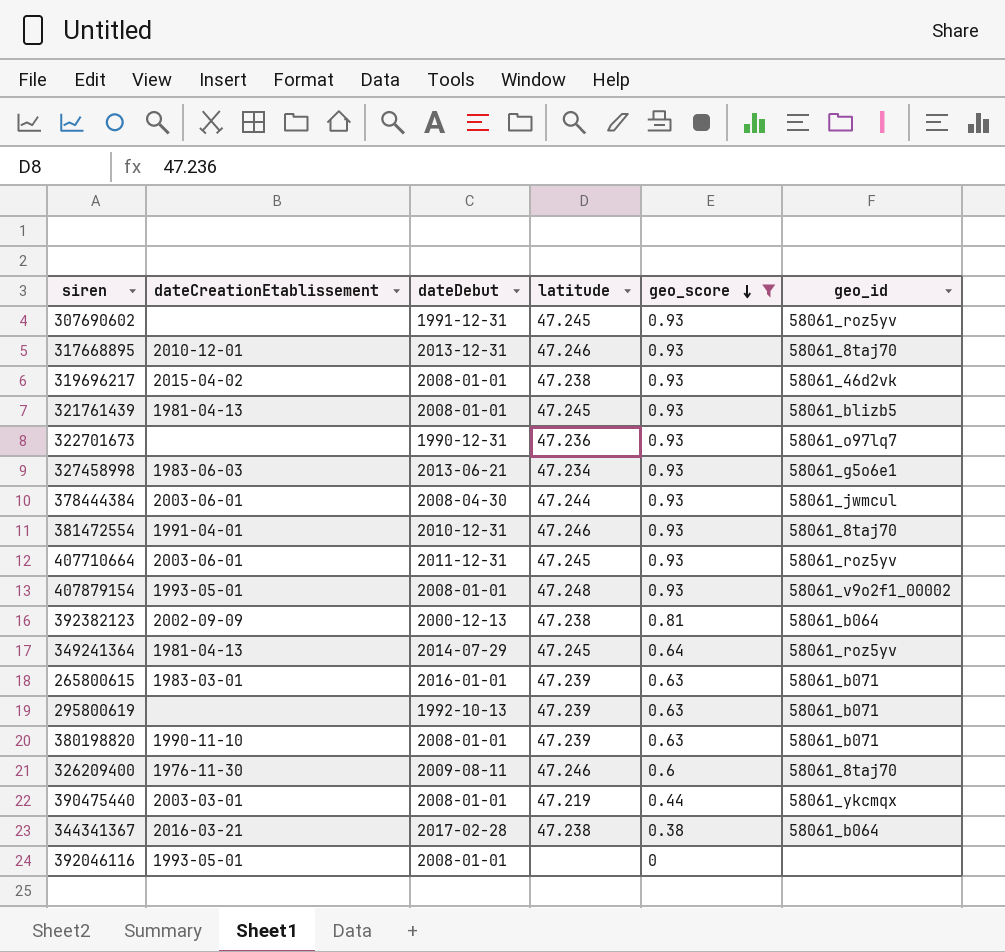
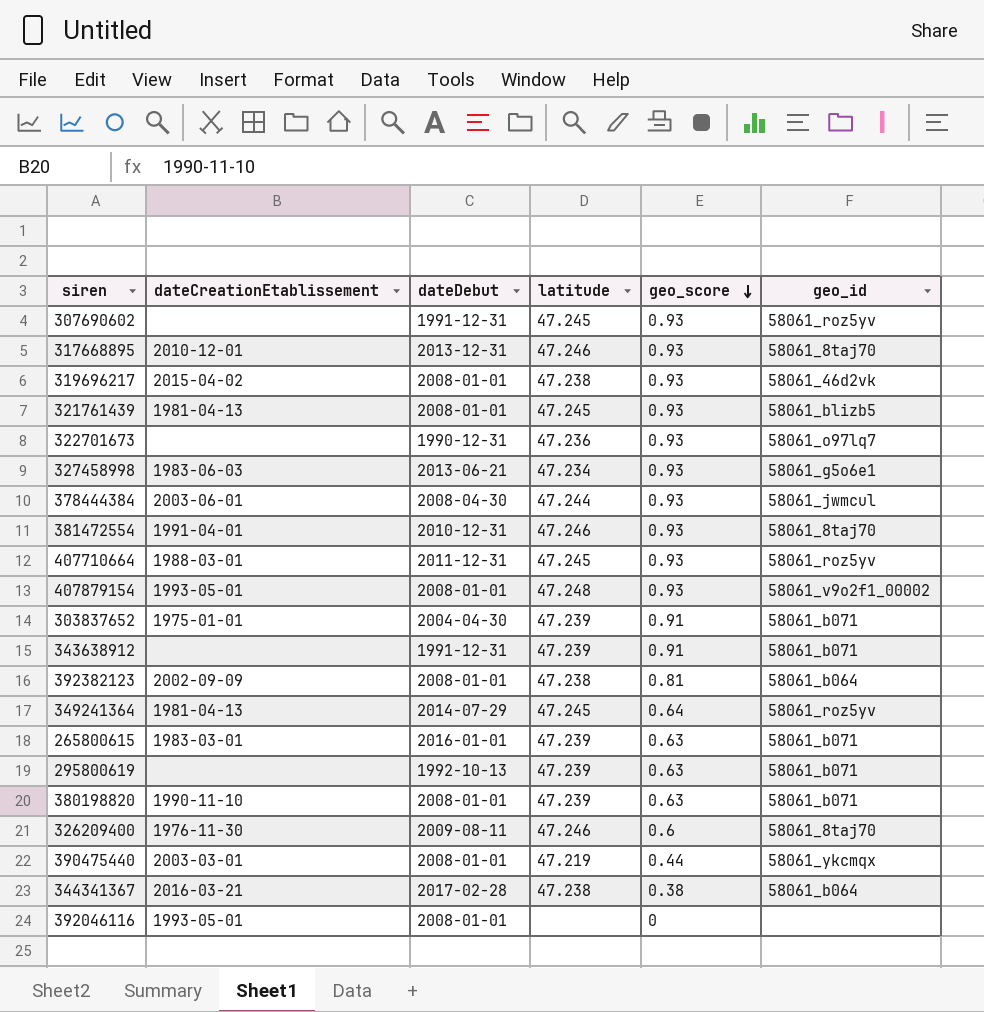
filter: geo_score != 0.91 -> none
407710664 | dateCreationEtablissement: 2003-06-01 -> 1988-03-01
392382123 | dateDebut: 2000-12-13 -> 2008-01-01

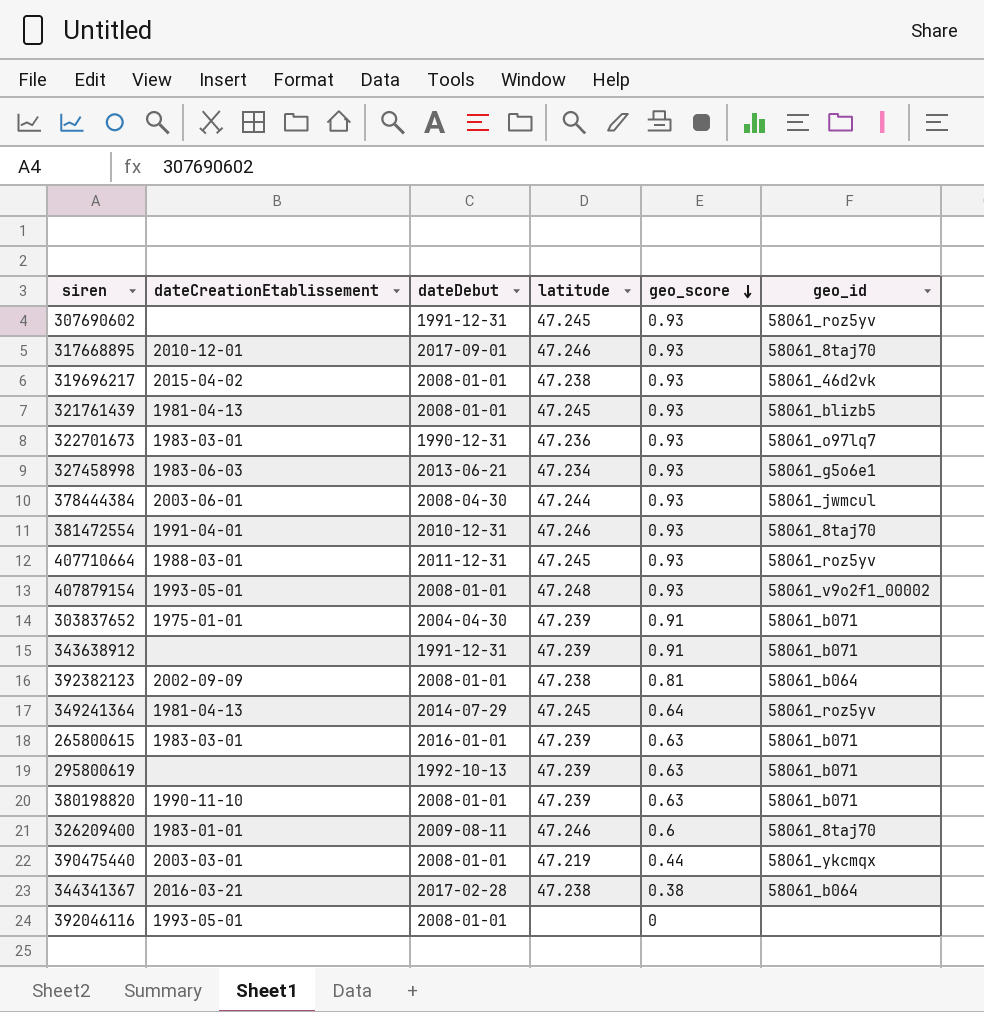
317668895 | dateDebut: 2013-12-31 -> 2017-09-01
322701673 | dateCreationEtablissement: none -> 1983-03-01
326209400 | dateCreationEtablissement: 1976-11-30 -> 1983-01-01

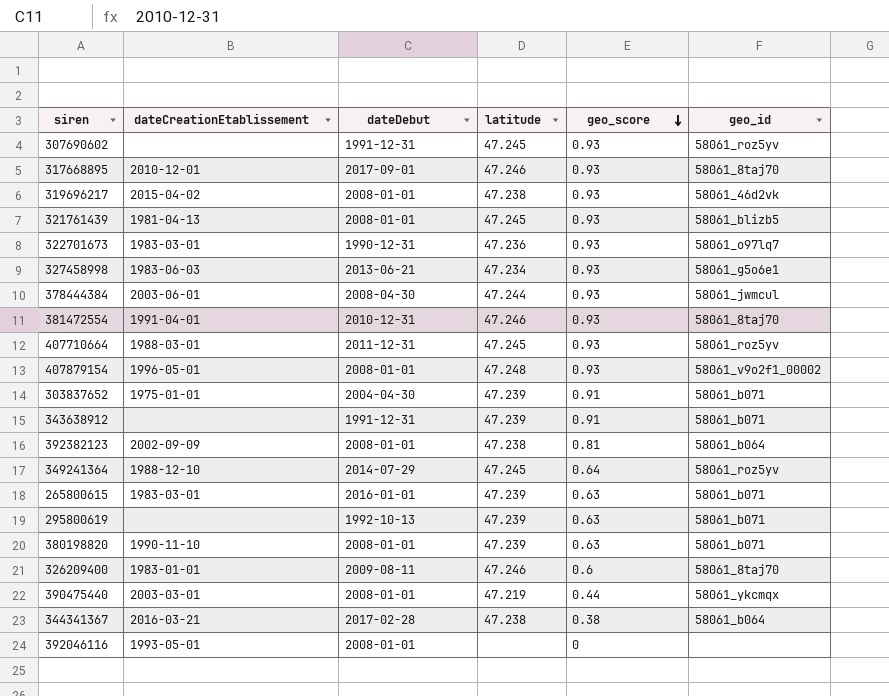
407879154 | dateCreationEtablissement: 1993-05-01 -> 1996-05-01
349241364 | dateCreationEtablissement: 1981-04-13 -> 1988-12-10

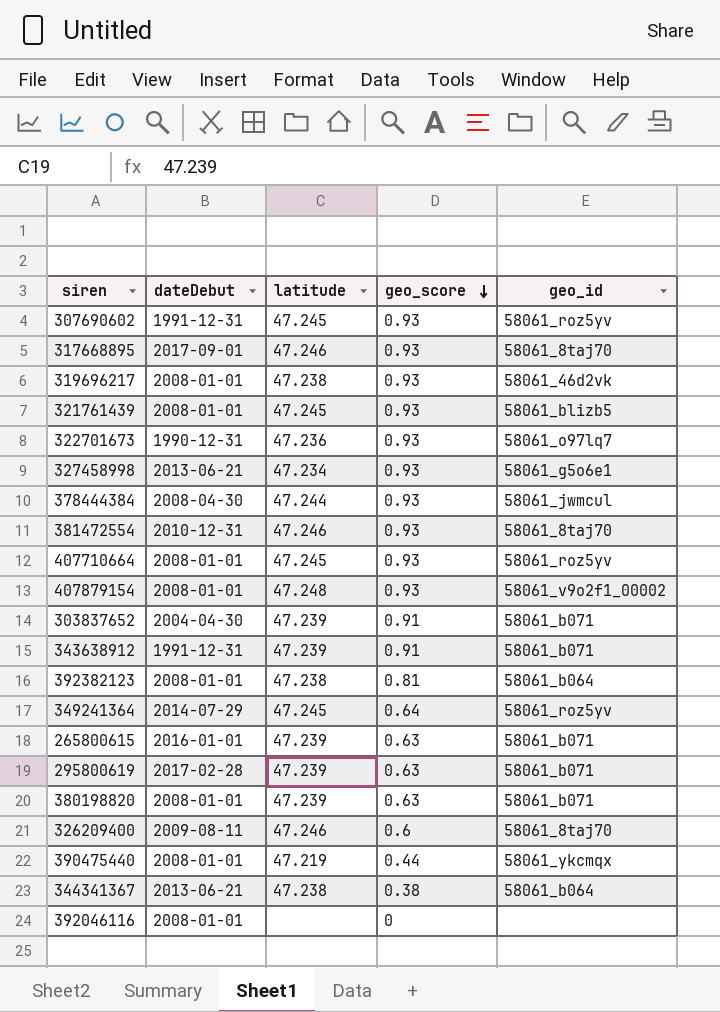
column dateCreationEtablissement | position: 2 -> none
407710664 | dateDebut: 2011-12-31 -> 2008-01-01
295800619 | dateDebut: 1992-10-13 -> 2017-02-28
344341367 | dateDebut: 2017-02-28 -> 2013-06-21

